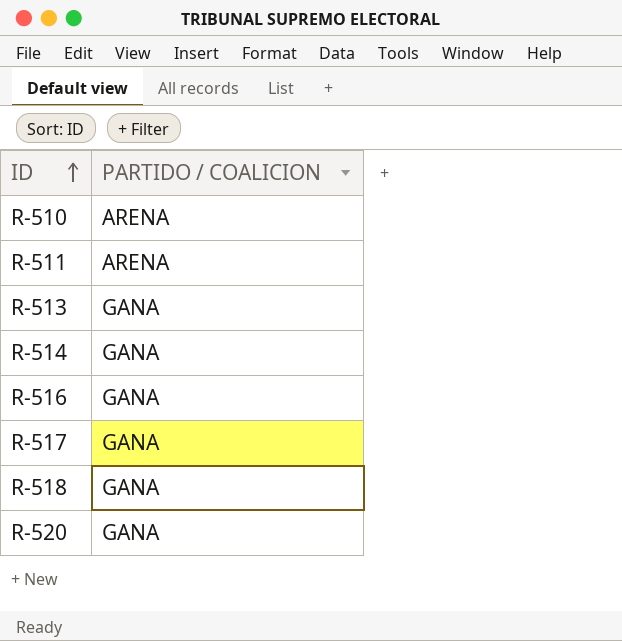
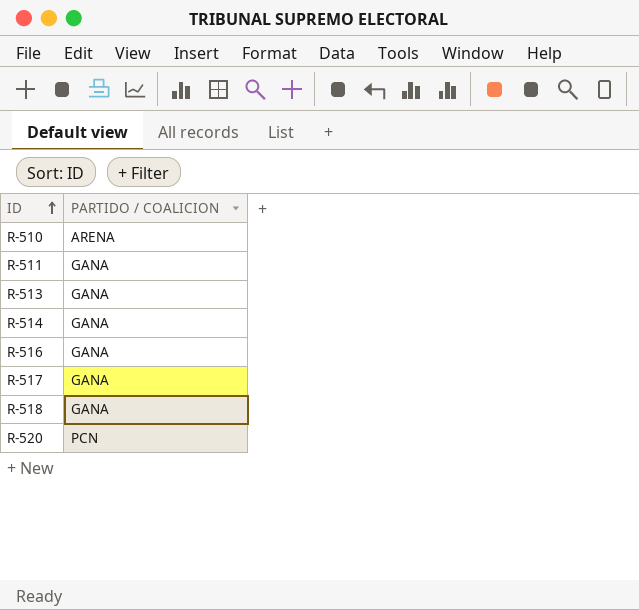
R-511 | PARTIDO / COALICION: ARENA -> GANA
R-520 | PARTIDO / COALICION: GANA -> PCN

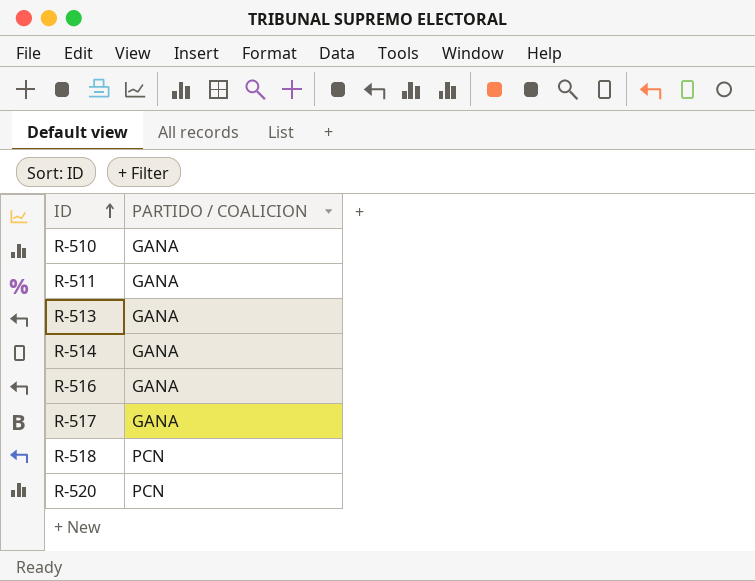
R-510 | PARTIDO / COALICION: ARENA -> GANA
R-518 | PARTIDO / COALICION: GANA -> PCN

